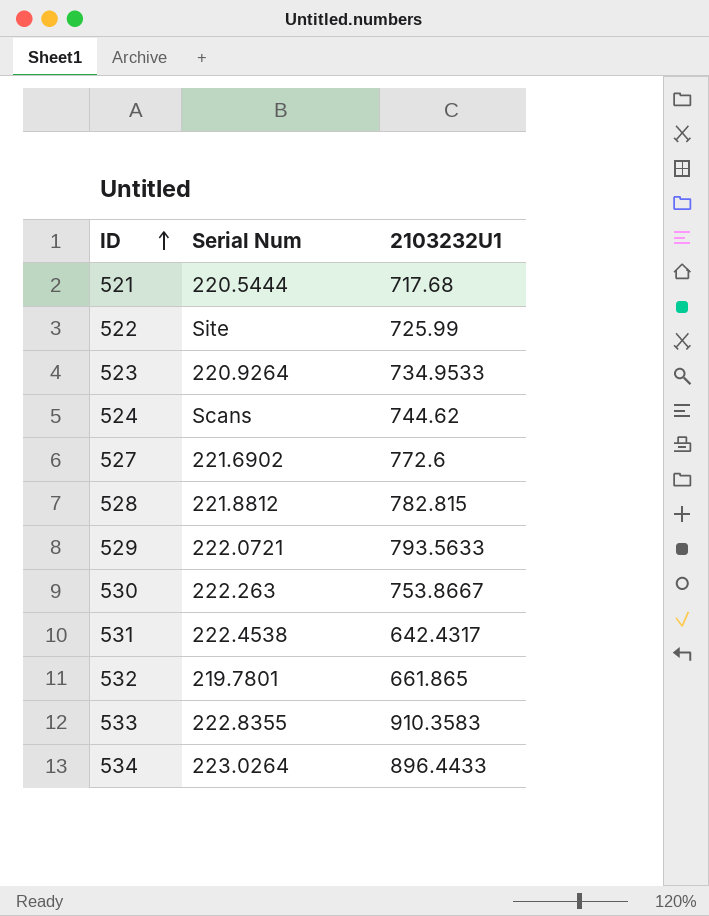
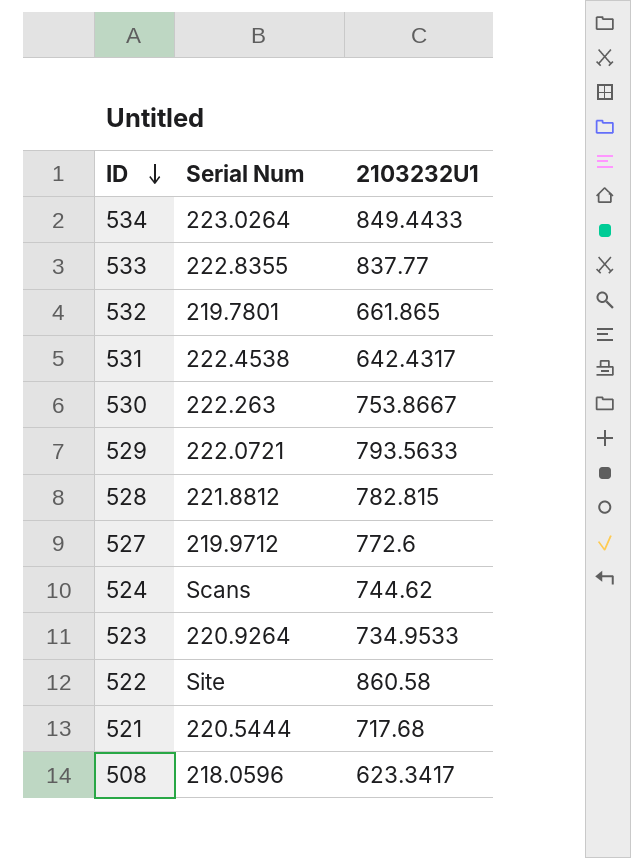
row order: ID ascending -> ID descending
534 | 2103232U1: 896.4433 -> 849.4433
533 | 2103232U1: 910.3583 -> 837.77
527 | Serial Num: 221.6902 -> 219.9712
522 | 2103232U1: 725.99 -> 860.58
row 508: none -> 218.0596 | 623.3417

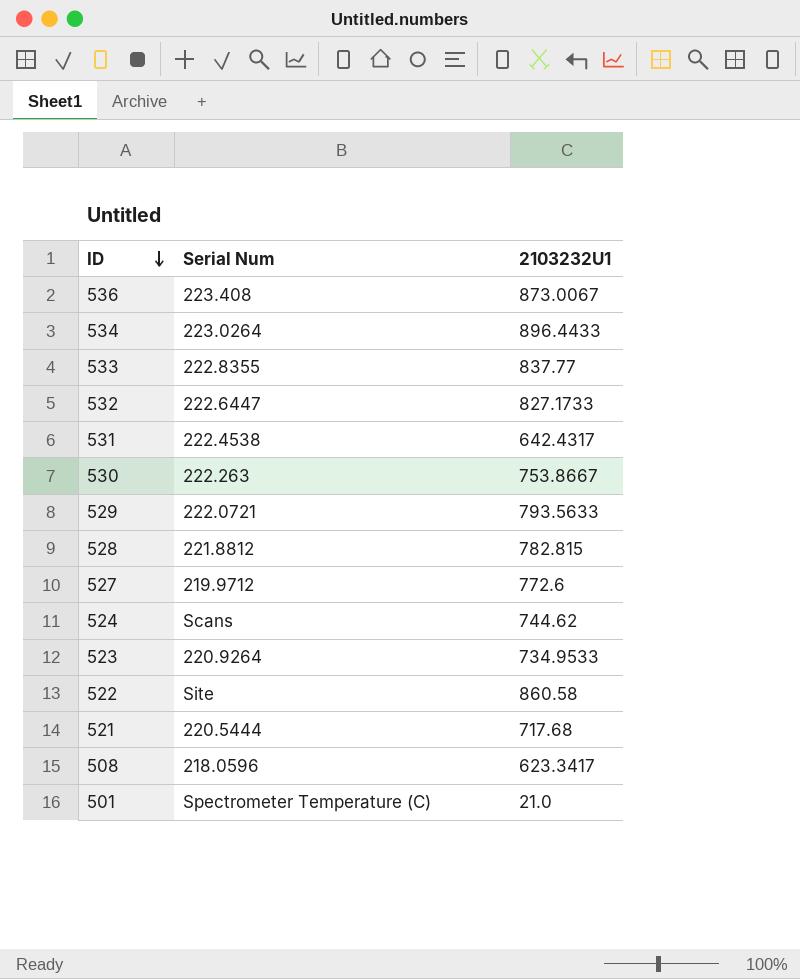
row 536: none -> 223.408 | 873.0067
534 | 2103232U1: 849.4433 -> 896.4433
532 | Serial Num: 219.7801 -> 222.6447
532 | 2103232U1: 661.865 -> 827.1733
row 501: none -> Spectrometer Temperature (C) | 21.0

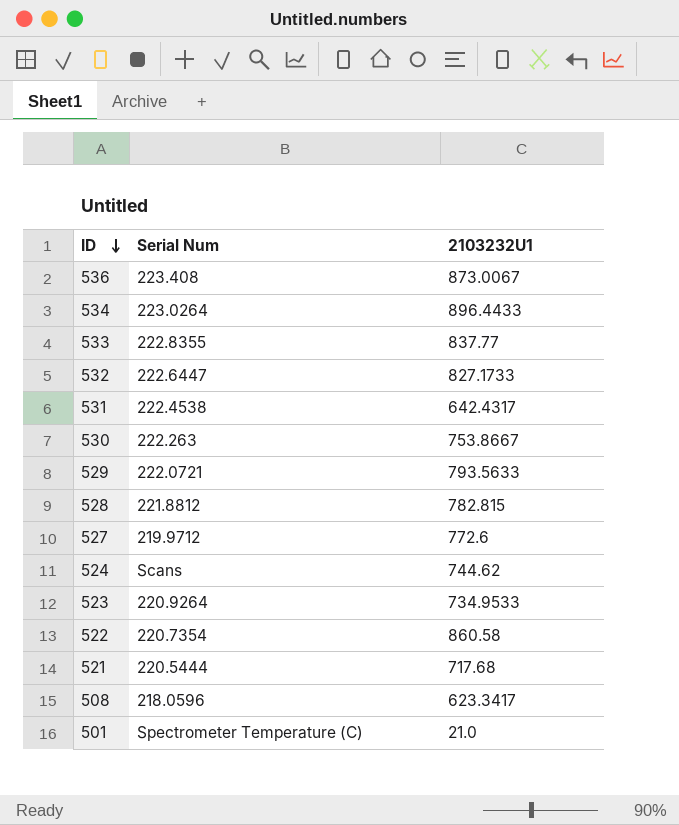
522 | Serial Num: Site -> 220.7354

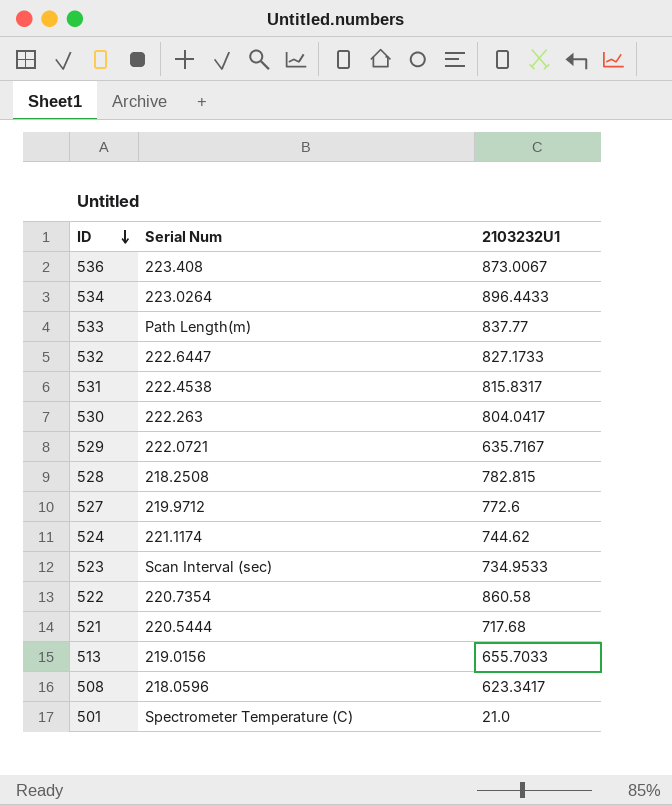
533 | Serial Num: 222.8355 -> Path Length(m)
531 | 2103232U1: 642.4317 -> 815.8317
530 | 2103232U1: 753.8667 -> 804.0417
529 | 2103232U1: 793.5633 -> 635.7167
528 | Serial Num: 221.8812 -> 218.2508
524 | Serial Num: Scans -> 221.1174
523 | Serial Num: 220.9264 -> Scan Interval (sec)
row 513: none -> 219.0156 | 655.7033

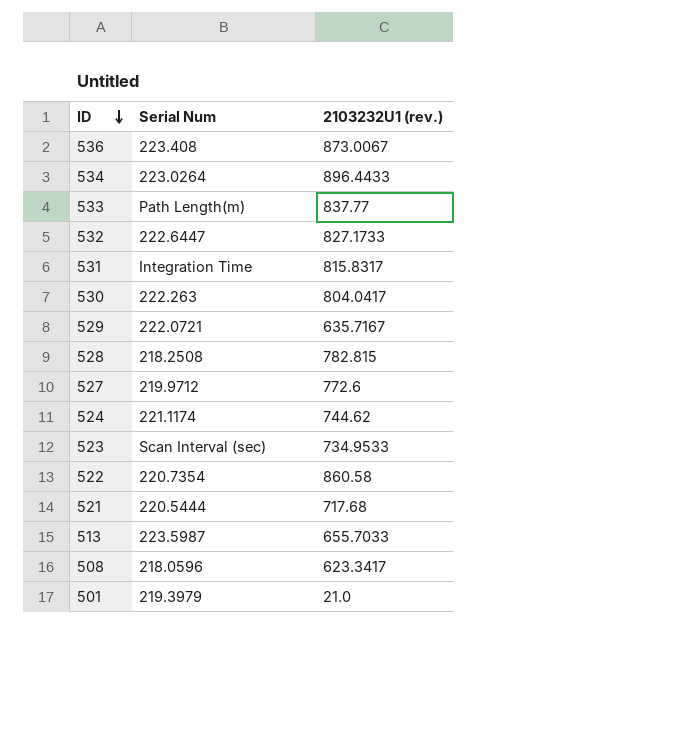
column name: 2103232U1 -> 2103232U1 (rev.)
531 | Serial Num: 222.4538 -> Integration Time
513 | Serial Num: 219.0156 -> 223.5987
501 | Serial Num: Spectrometer Temperature (C) -> 219.3979

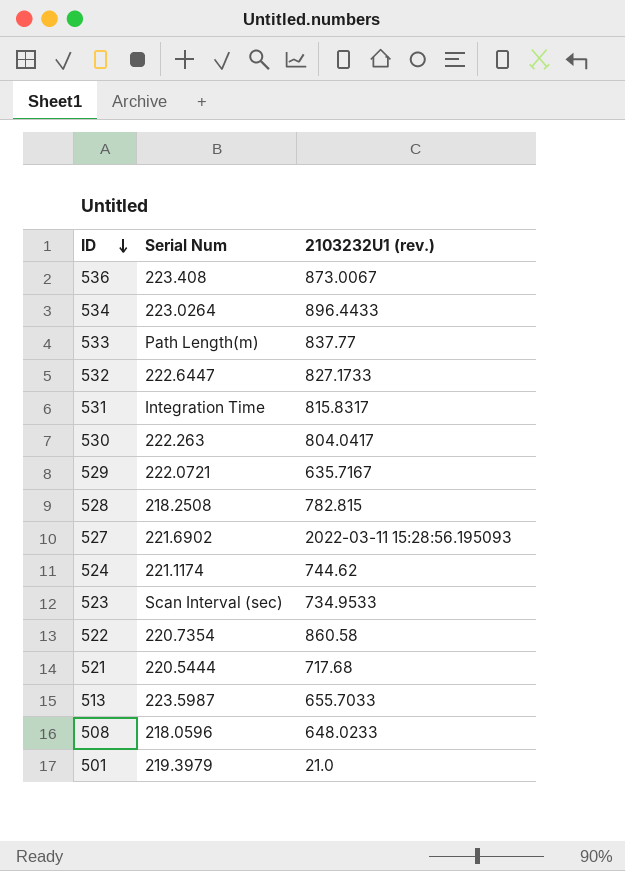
527 | Serial Num: 219.9712 -> 221.6902
527 | 2103232U1 (rev.): 772.6 -> 2022-03-11 15:28:56.195093
508 | 2103232U1 (rev.): 623.3417 -> 648.0233

